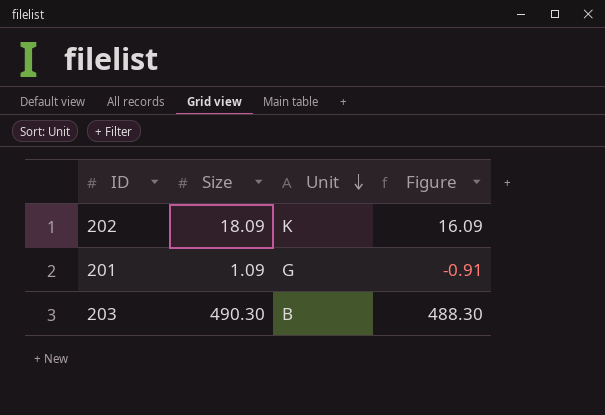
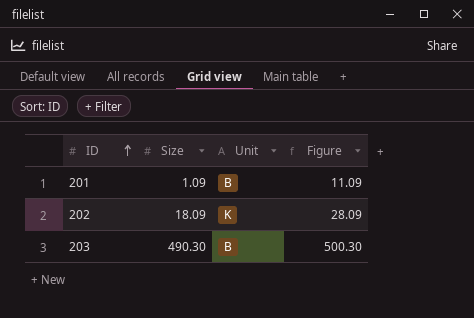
row order: Unit descending -> ID ascending
column Figure | formula: [Size] - 2 -> [Size] + 10
201 | Unit: G -> B

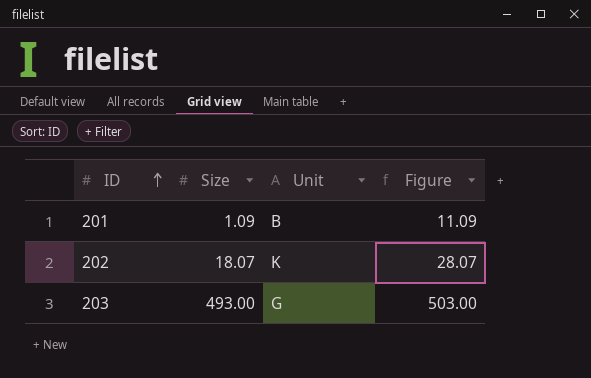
202 | Size: 18.09 -> 18.07
202 | Figure: 28.09 -> 28.07
203 | Size: 490.30 -> 493.00
203 | Unit: B -> G
203 | Figure: 500.30 -> 503.00

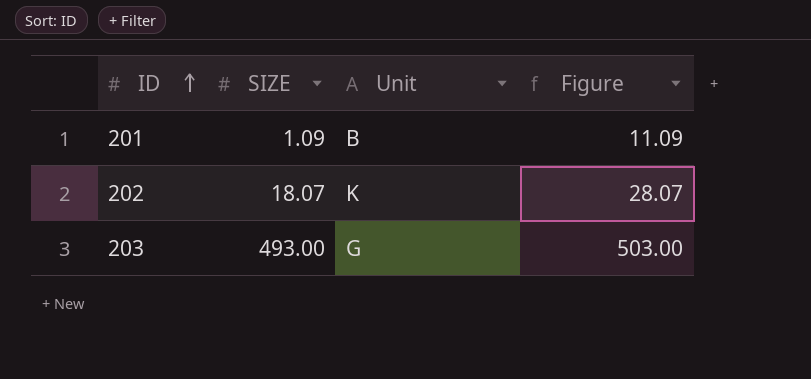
column name: Size -> SIZE

